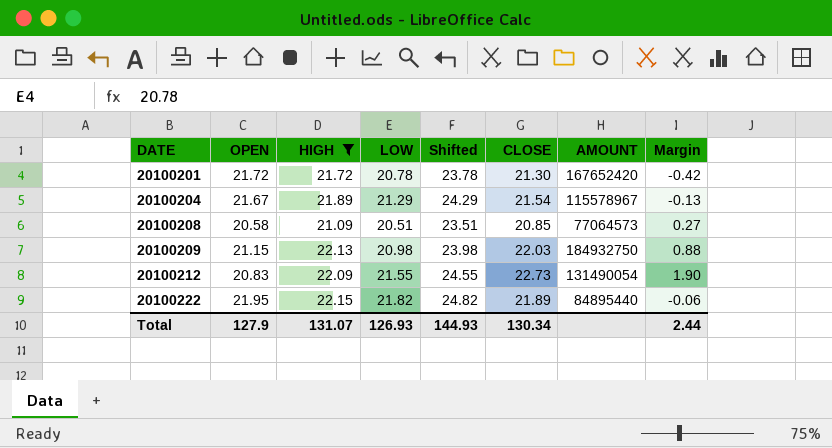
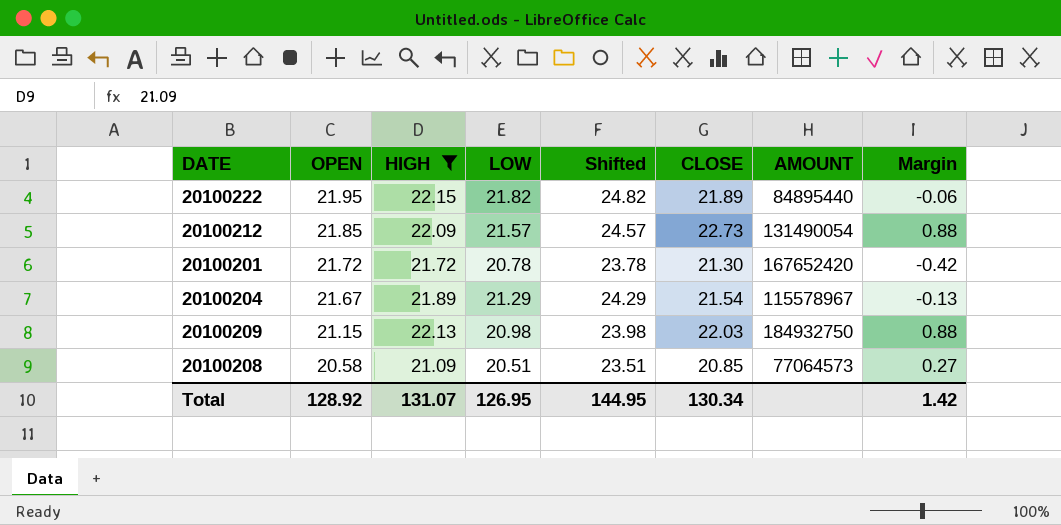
row order: DATE ascending -> OPEN descending
20100212 | OPEN: 20.83 -> 21.85
20100212 | LOW: 21.55 -> 21.57
20100212 | Shifted: 24.55 -> 24.57
20100212 | Margin: 1.90 -> 0.88
Total | OPEN: 127.9 -> 128.92
Total | LOW: 126.93 -> 126.95
Total | Shifted: 144.93 -> 144.95
Total | Margin: 2.44 -> 1.42

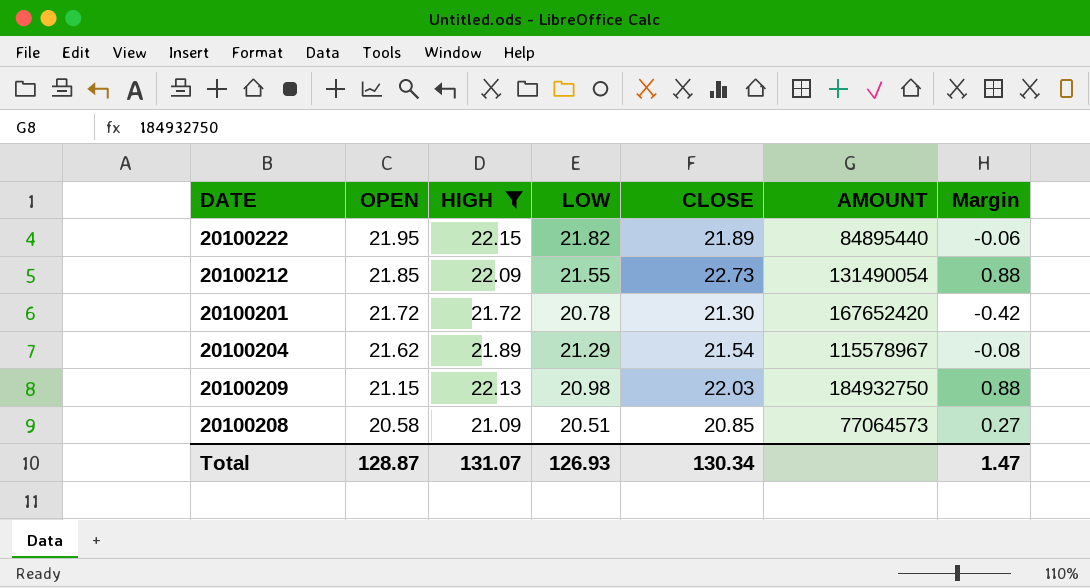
column Shifted | formula: [LOW] + 3 -> none
20100212 | LOW: 21.57 -> 21.55
20100204 | OPEN: 21.67 -> 21.62
20100204 | Margin: -0.13 -> -0.08
Total | OPEN: 128.92 -> 128.87
Total | LOW: 126.95 -> 126.93
Total | Margin: 1.42 -> 1.47

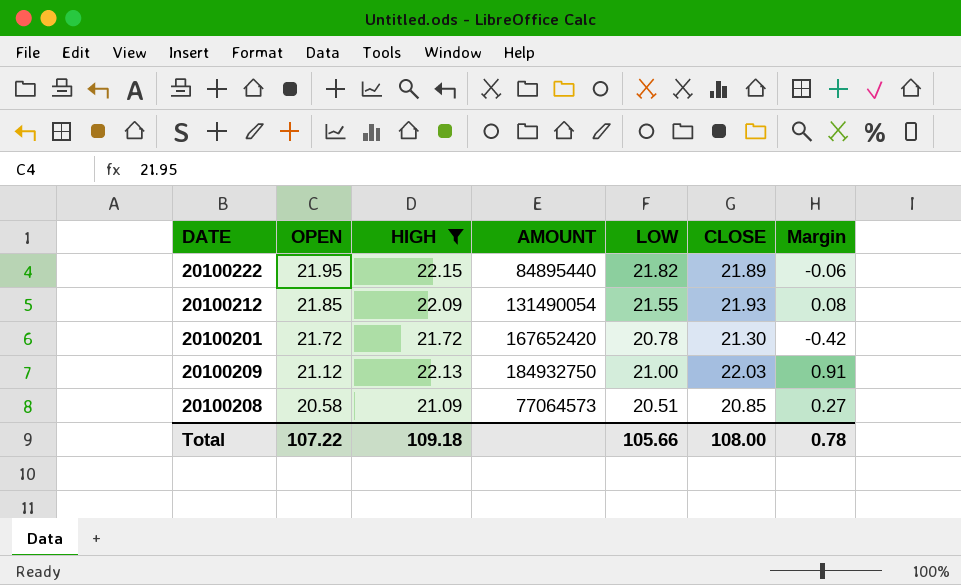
column AMOUNT | position: 6 -> 4
row 20100204: 21.62 | 21.89 | 21.29 | 21.54 | 115578967 | -0.08 -> none
20100212 | CLOSE: 22.73 -> 21.93
20100212 | Margin: 0.88 -> 0.08
20100209 | OPEN: 21.15 -> 21.12
20100209 | LOW: 20.98 -> 21.00
20100209 | Margin: 0.88 -> 0.91
Total | OPEN: 128.87 -> 107.22
Total | HIGH: 131.07 -> 109.18
Total | LOW: 126.93 -> 105.66
Total | CLOSE: 130.34 -> 108.00
Total | Margin: 1.47 -> 0.78

